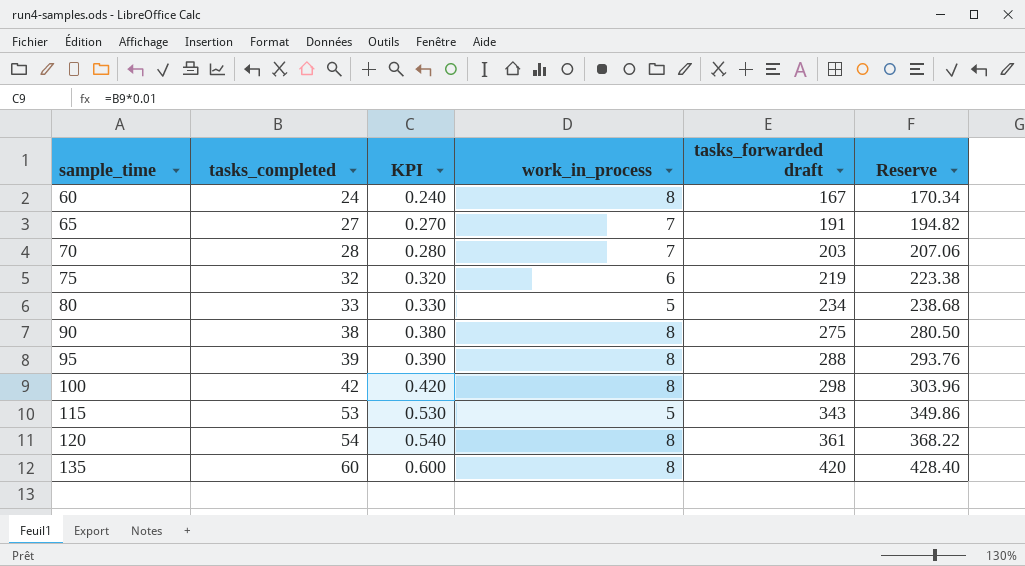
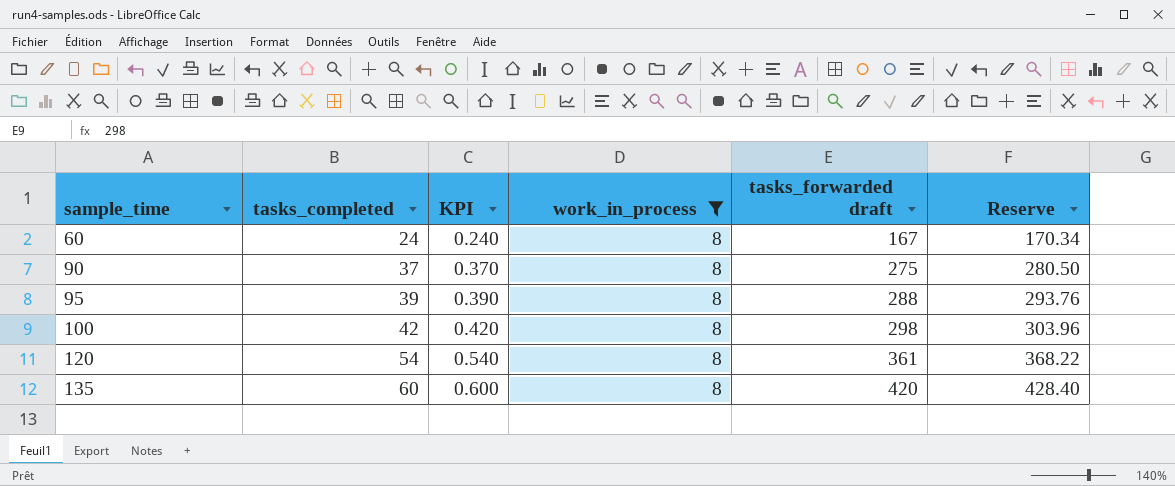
filter: none -> work_in_process = 8
90 | tasks_completed: 38 -> 37
90 | KPI: 0.380 -> 0.370

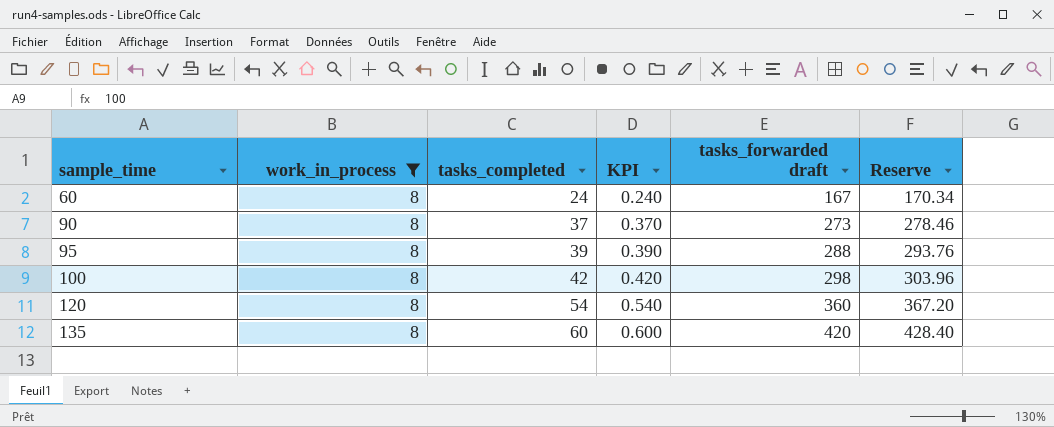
column work_in_process | position: 4 -> 2
90 | tasks_forwarded draft: 275 -> 273
90 | Reserve: 280.50 -> 278.46
120 | tasks_forwarded draft: 361 -> 360
120 | Reserve: 368.22 -> 367.20

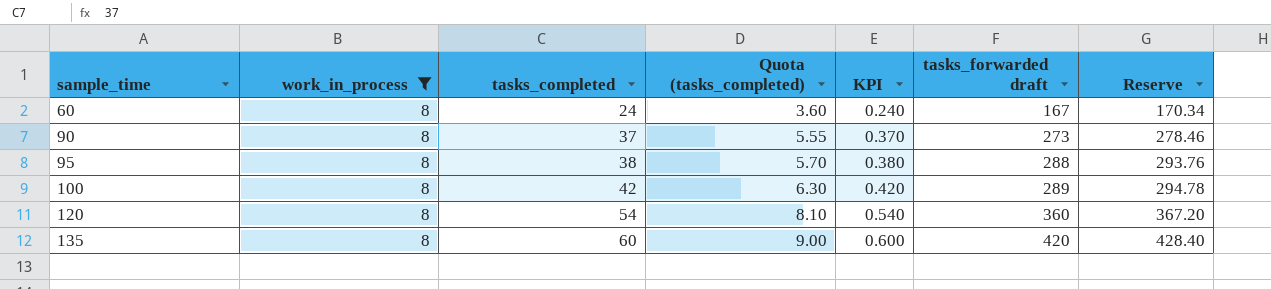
column Quota (tasks_completed) | formula: none -> [tasks_completed] * 0.15
95 | tasks_completed: 39 -> 38
95 | KPI: 0.390 -> 0.380
100 | tasks_forwarded draft: 298 -> 289
100 | Reserve: 303.96 -> 294.78

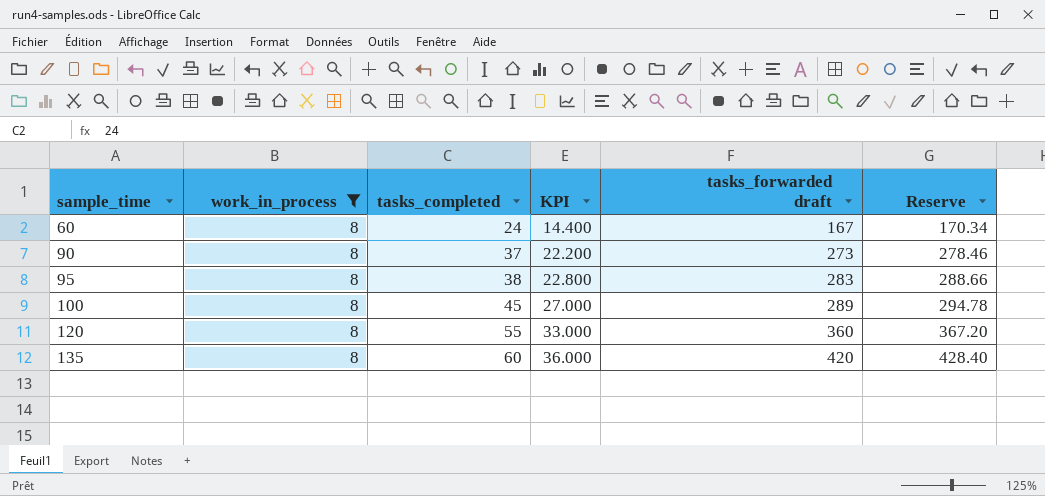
column Quota (tasks_completed) | formula: [tasks_completed] * 0.15 -> none
column KPI | formula: [tasks_completed] * 0.01 -> [tasks_completed] * 0.6
95 | tasks_forwarded draft: 288 -> 283
95 | Reserve: 293.76 -> 288.66
100 | tasks_completed: 42 -> 45
120 | tasks_completed: 54 -> 55

